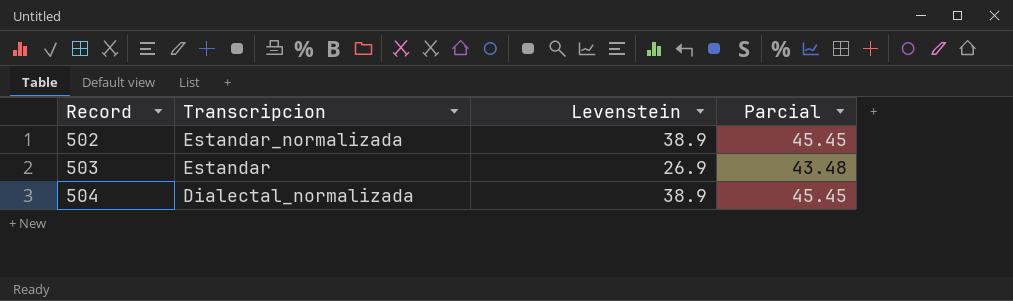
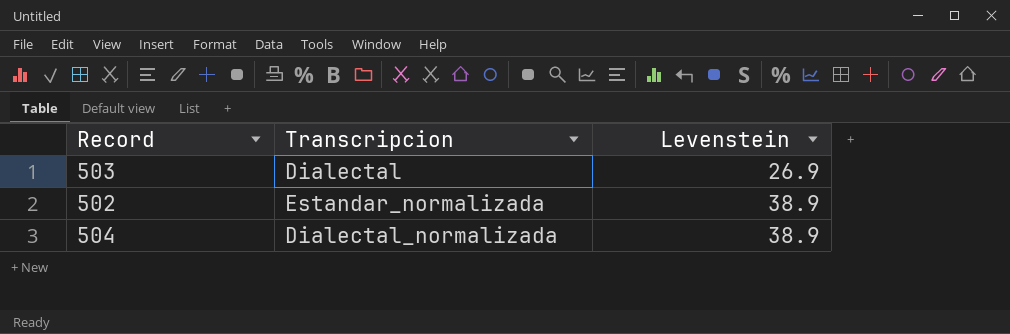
row order: Record ascending -> Levenstein ascending
column Parcial | position: 4 -> none
503 | Transcripcion: Estandar -> Dialectal

